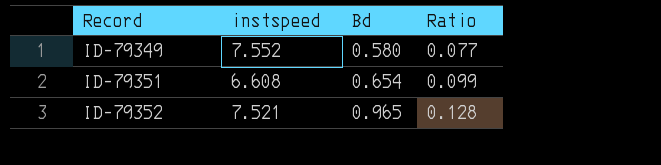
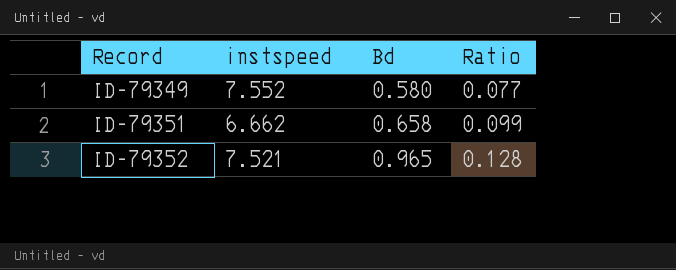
ID-79351 | instspeed: 6.608 -> 6.662
ID-79351 | Bd: 0.654 -> 0.658

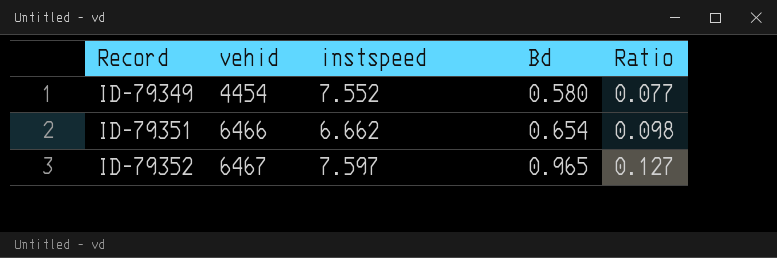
column vehid | position: none -> 2
ID-79351 | Bd: 0.658 -> 0.654
ID-79351 | Ratio: 0.099 -> 0.098
ID-79352 | instspeed: 7.521 -> 7.597
ID-79352 | Ratio: 0.128 -> 0.127

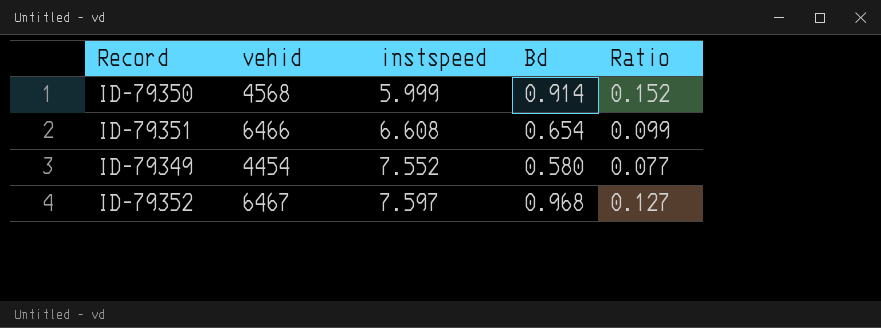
row order: Record ascending -> instspeed ascending
row ID-79350: none -> 4568 | 5.999 | 0.914 | 0.152
ID-79351 | instspeed: 6.662 -> 6.608
ID-79351 | Ratio: 0.098 -> 0.099
ID-79352 | Bd: 0.965 -> 0.968

